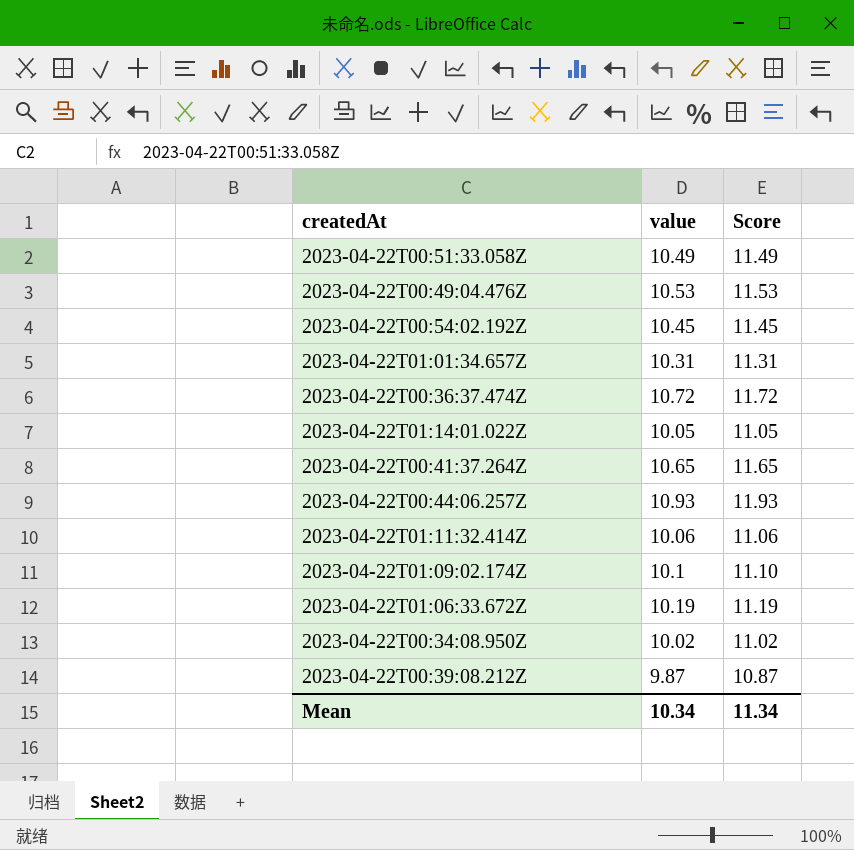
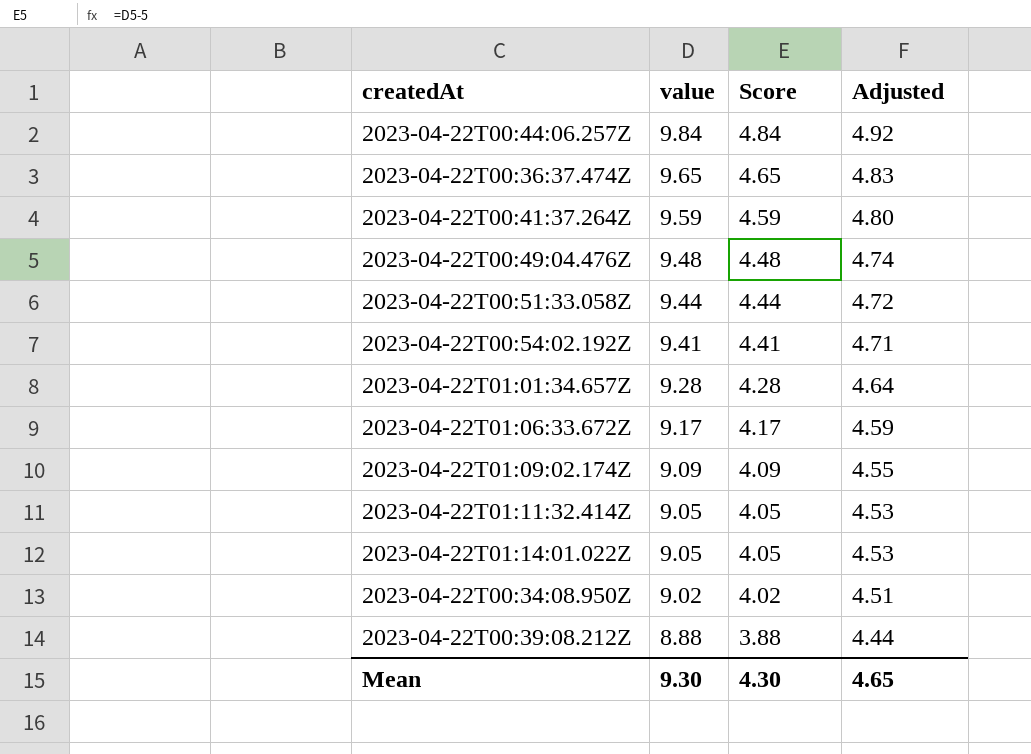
row order: none -> value descending
column Score | formula: [value] + 1 -> [value] - 5
column Adjusted | formula: none -> [value] * 0.5
2023-04-22T00:44:06.257Z | value: 10.93 -> 9.84
2023-04-22T00:36:37.474Z | value: 10.72 -> 9.65
2023-04-22T00:41:37.264Z | value: 10.65 -> 9.59
2023-04-22T00:49:04.476Z | value: 10.53 -> 9.48
2023-04-22T00:51:33.058Z | value: 10.49 -> 9.44
2023-04-22T00:54:02.192Z | value: 10.45 -> 9.41
2023-04-22T01:01:34.657Z | value: 10.31 -> 9.28
2023-04-22T01:06:33.672Z | value: 10.19 -> 9.17
2023-04-22T01:09:02.174Z | value: 10.1 -> 9.09
2023-04-22T01:11:32.414Z | value: 10.06 -> 9.05
2023-04-22T01:14:01.022Z | value: 10.05 -> 9.05
2023-04-22T00:34:08.950Z | value: 10.02 -> 9.02
2023-04-22T00:39:08.212Z | value: 9.87 -> 8.88
Mean | value: 10.34 -> 9.30
Mean | Score: 11.34 -> 4.30

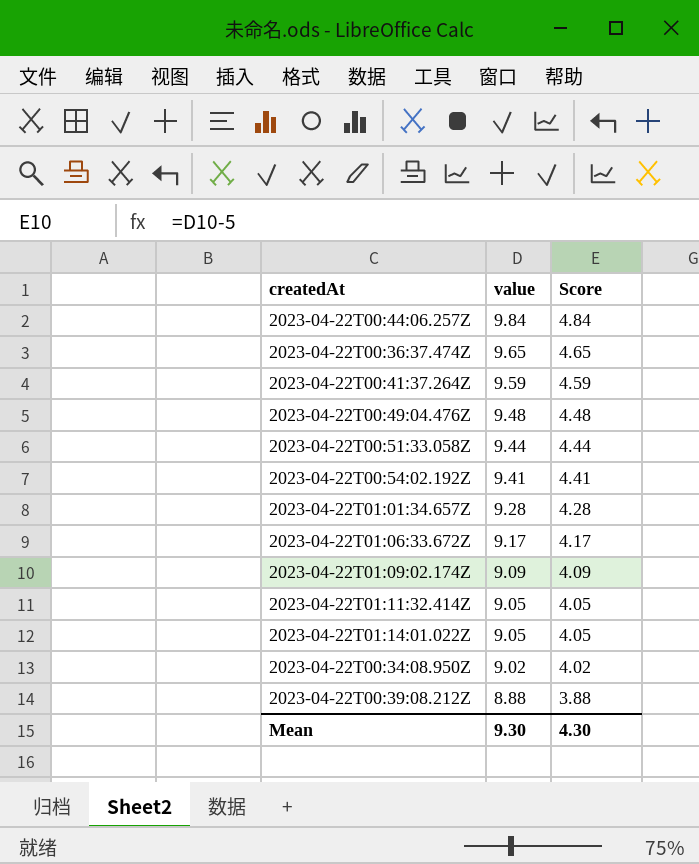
column Adjusted | formula: [value] * 0.5 -> none

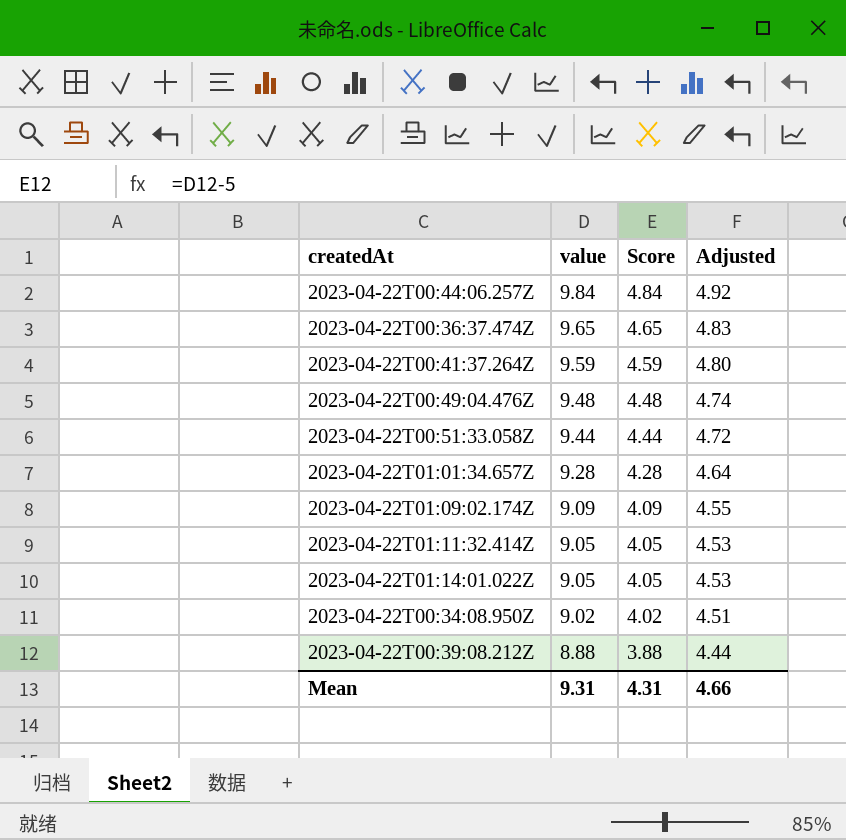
column Adjusted | formula: none -> [value] * 0.5
row 2023-04-22T00:54:02.192Z: 9.41 | 4.41 -> none
row 2023-04-22T01:06:33.672Z: 9.17 | 4.17 -> none
Mean | value: 9.30 -> 9.31
Mean | Score: 4.30 -> 4.31

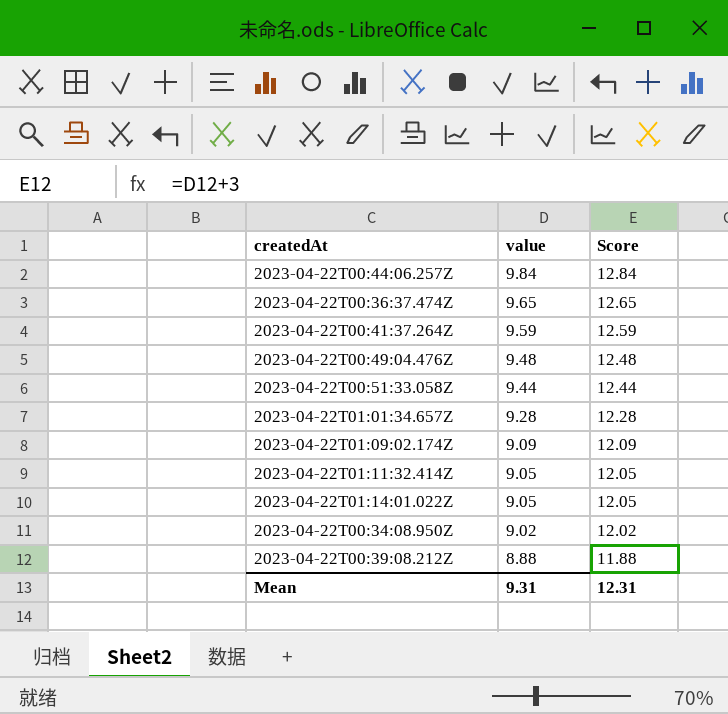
column Adjusted | formula: [value] * 0.5 -> none
column Score | formula: [value] - 5 -> [value] + 3
Mean | Score: 4.31 -> 12.31

